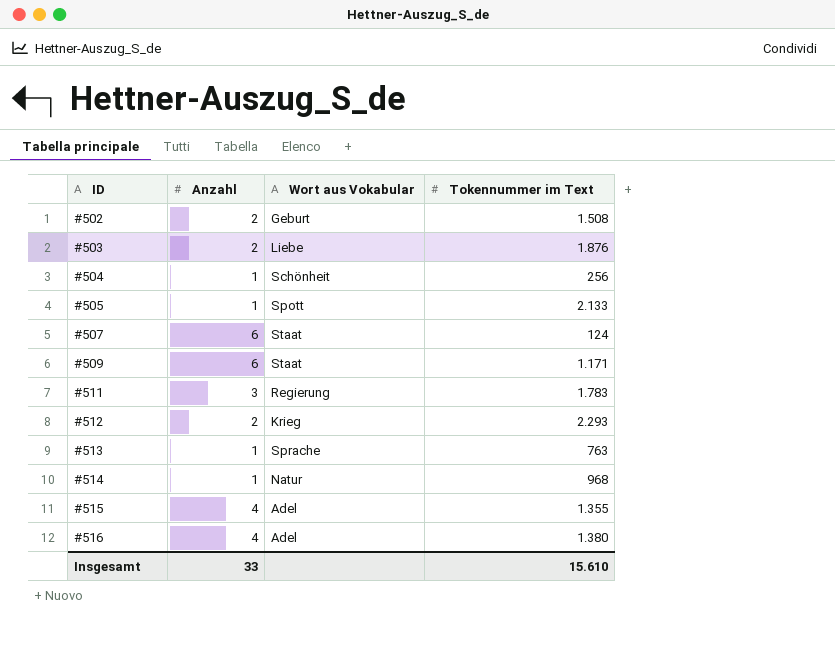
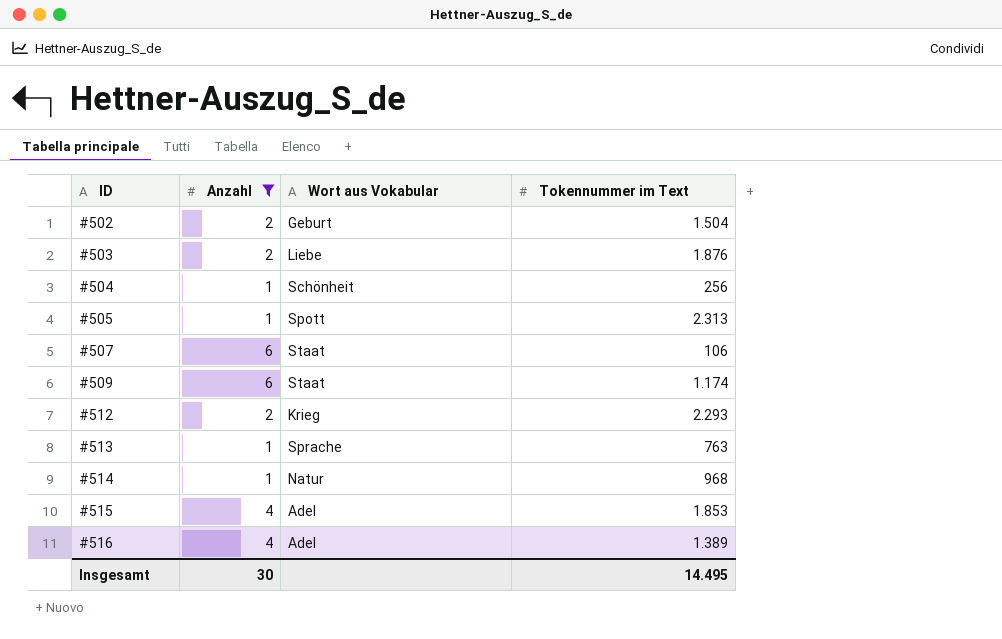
filter: none -> Anzahl != 3
#502 | Tokennummer im Text: 1.508 -> 1.504
#505 | Tokennummer im Text: 2.133 -> 2.313
#507 | Tokennummer im Text: 124 -> 106
#509 | Tokennummer im Text: 1.171 -> 1.174
#515 | Tokennummer im Text: 1.355 -> 1.853
#516 | Tokennummer im Text: 1.380 -> 1.389
Insgesamt | Anzahl: 33 -> 30
Insgesamt | Tokennummer im Text: 15.610 -> 14.495

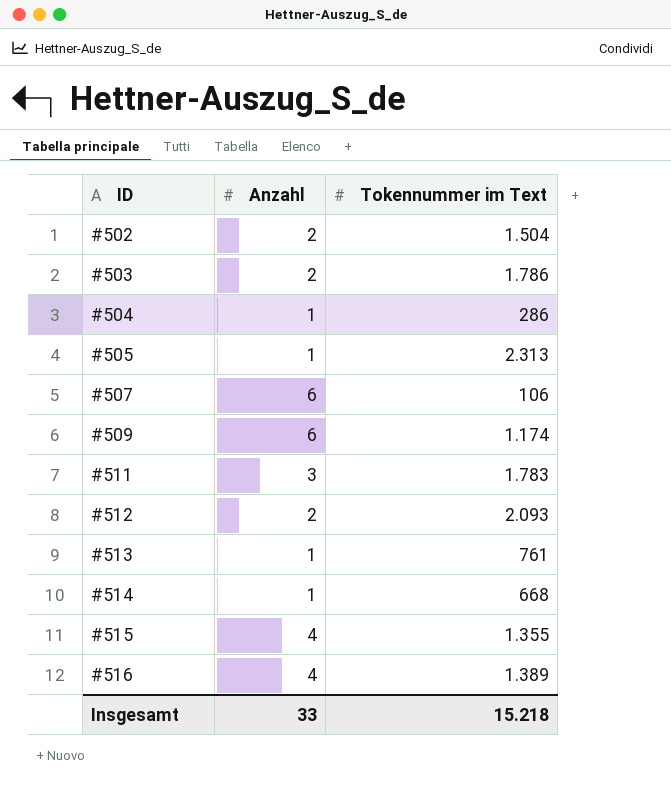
filter: Anzahl != 3 -> none
column Wort aus Vokabular | position: 3 -> none
#503 | Tokennummer im Text: 1.876 -> 1.786
#504 | Tokennummer im Text: 256 -> 286
#512 | Tokennummer im Text: 2.293 -> 2.093
#513 | Tokennummer im Text: 763 -> 761
#514 | Tokennummer im Text: 968 -> 668
#515 | Tokennummer im Text: 1.853 -> 1.355
Insgesamt | Anzahl: 30 -> 33
Insgesamt | Tokennummer im Text: 14.495 -> 15.218

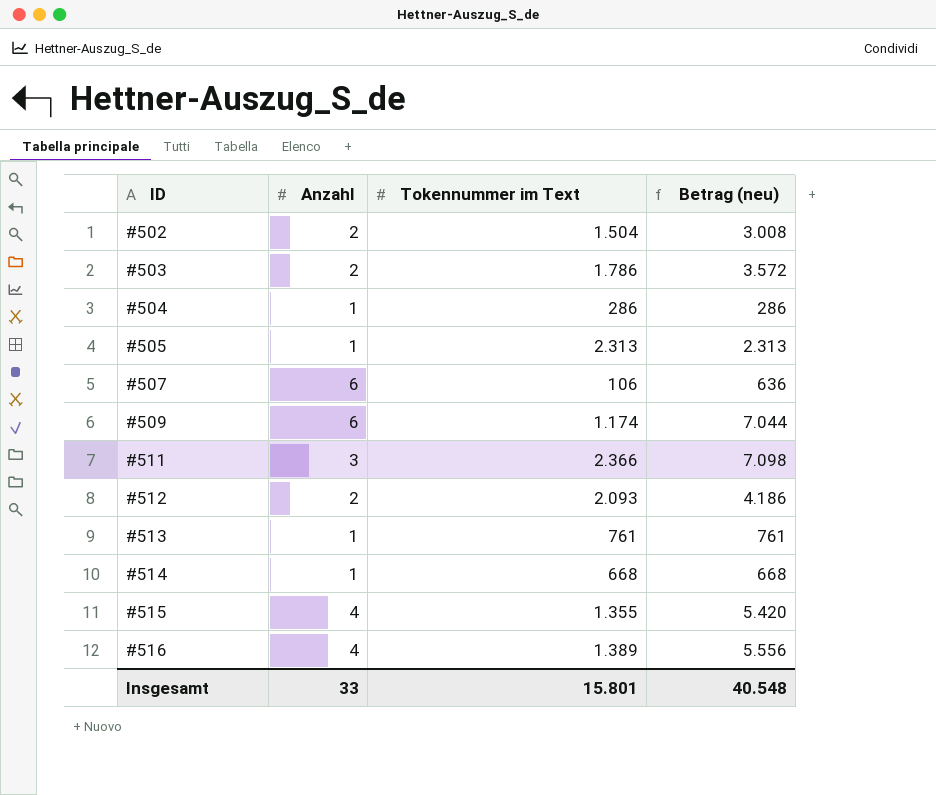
column Betrag (neu) | formula: none -> [Anzahl] * [Tokennummer im Text]
#511 | Tokennummer im Text: 1.783 -> 2.366
Insgesamt | Tokennummer im Text: 15.218 -> 15.801

